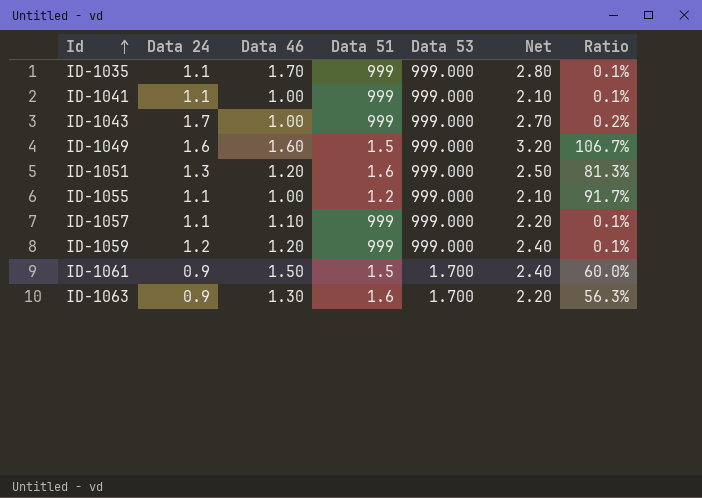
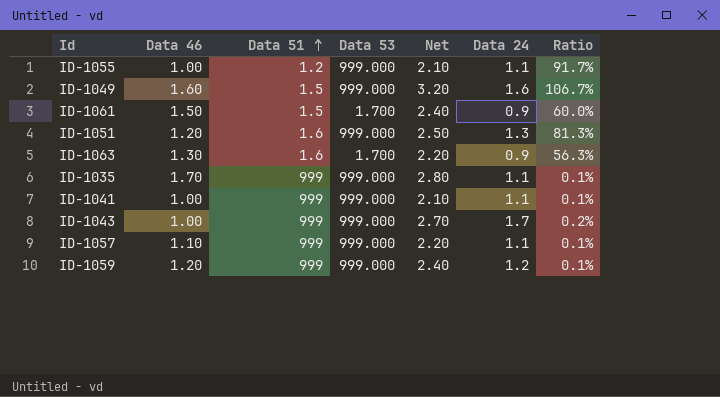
row order: Id ascending -> Data 51 ascending
column Data 24 | position: 2 -> 6

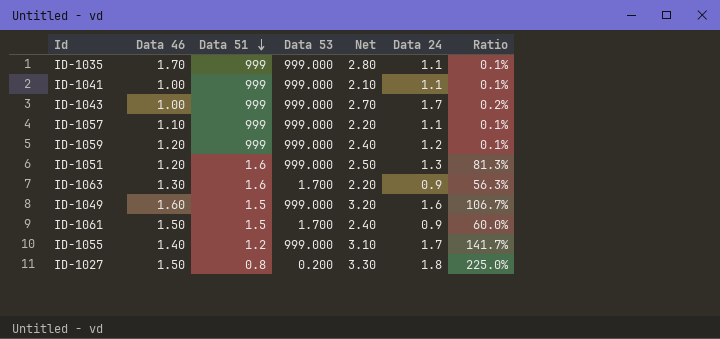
row order: Data 51 ascending -> Data 51 descending
ID-1055 | Data 46: 1.00 -> 1.40
ID-1055 | Net: 2.10 -> 3.10
ID-1055 | Data 24: 1.1 -> 1.7
ID-1055 | Ratio: 91.7% -> 141.7%
row ID-1027: none -> 1.50 | 0.8 | 0.200 | 3.30 | 1.8 | 225.0%

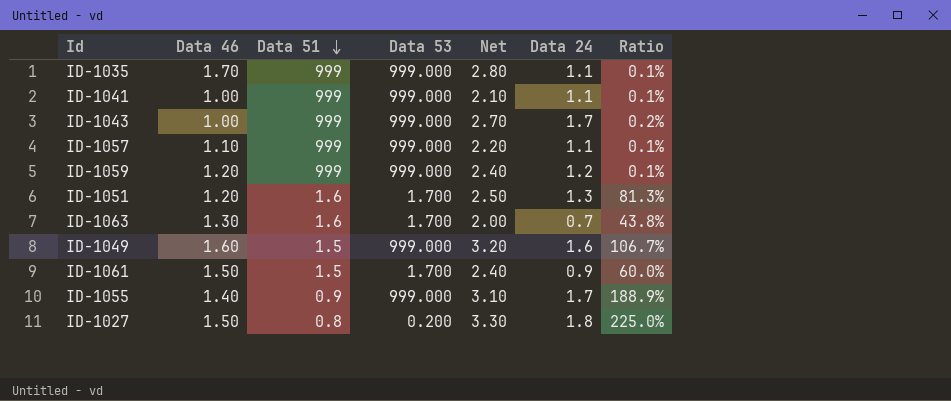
ID-1051 | Data 53: 999.000 -> 1.700
ID-1063 | Net: 2.20 -> 2.00
ID-1063 | Data 24: 0.9 -> 0.7
ID-1063 | Ratio: 56.3% -> 43.8%
ID-1055 | Data 51: 1.2 -> 0.9
ID-1055 | Ratio: 141.7% -> 188.9%

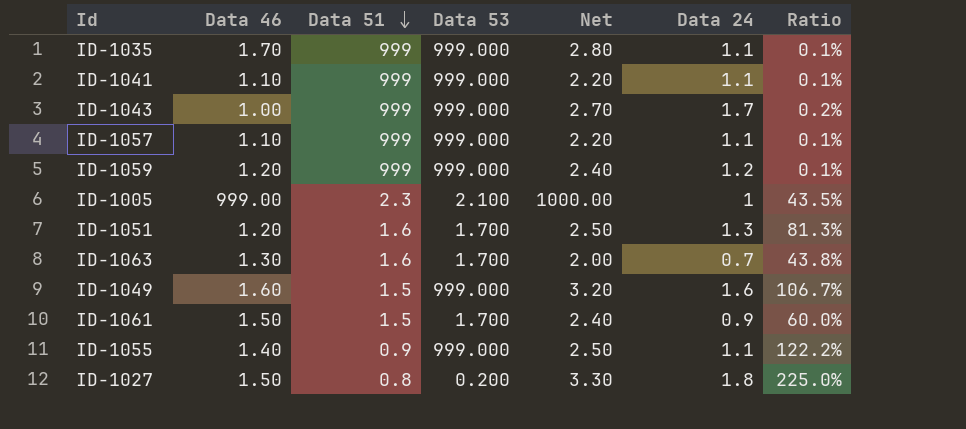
ID-1041 | Data 46: 1.00 -> 1.10
ID-1041 | Net: 2.10 -> 2.20
row ID-1005: none -> 999.00 | 2.3 | 2.100 | 1000.00 | 1 | 43.5%
ID-1055 | Net: 3.10 -> 2.50
ID-1055 | Data 24: 1.7 -> 1.1
ID-1055 | Ratio: 188.9% -> 122.2%

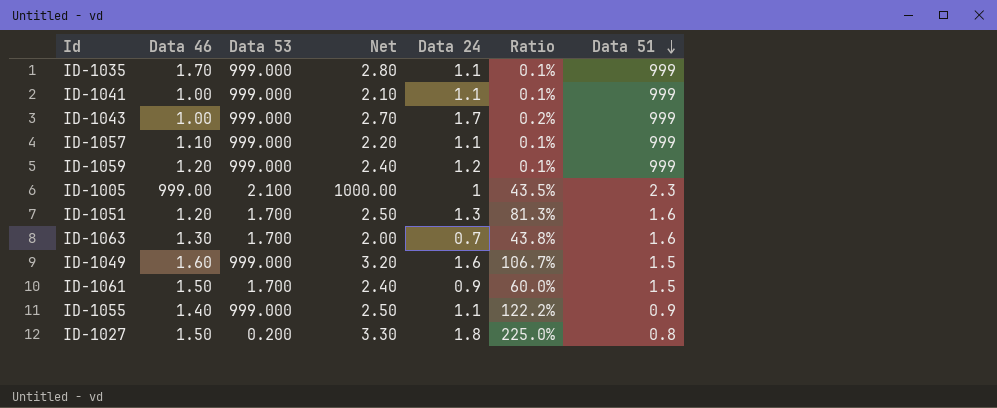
column Data 51 | position: 3 -> 7
ID-1041 | Data 46: 1.10 -> 1.00
ID-1041 | Net: 2.20 -> 2.10

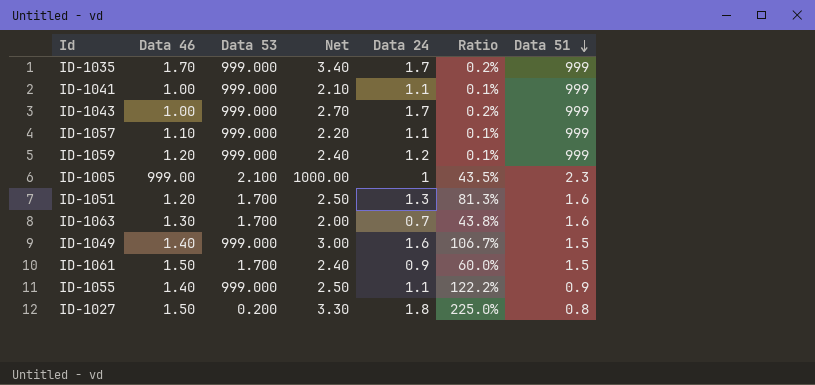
ID-1035 | Net: 2.80 -> 3.40
ID-1035 | Data 24: 1.1 -> 1.7
ID-1035 | Ratio: 0.1% -> 0.2%
ID-1049 | Data 46: 1.60 -> 1.40
ID-1049 | Net: 3.20 -> 3.00

